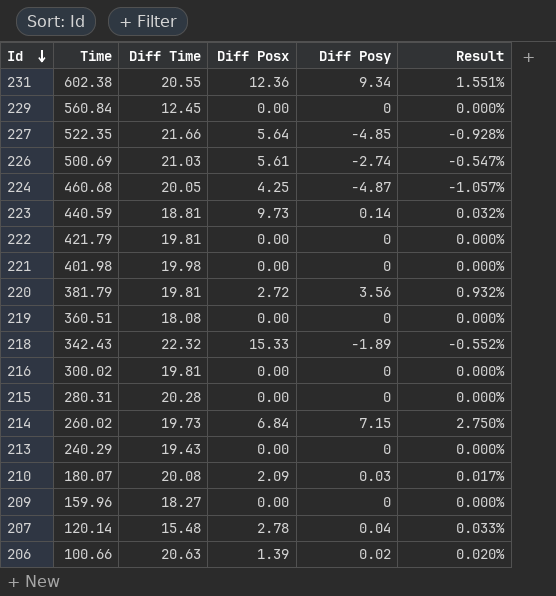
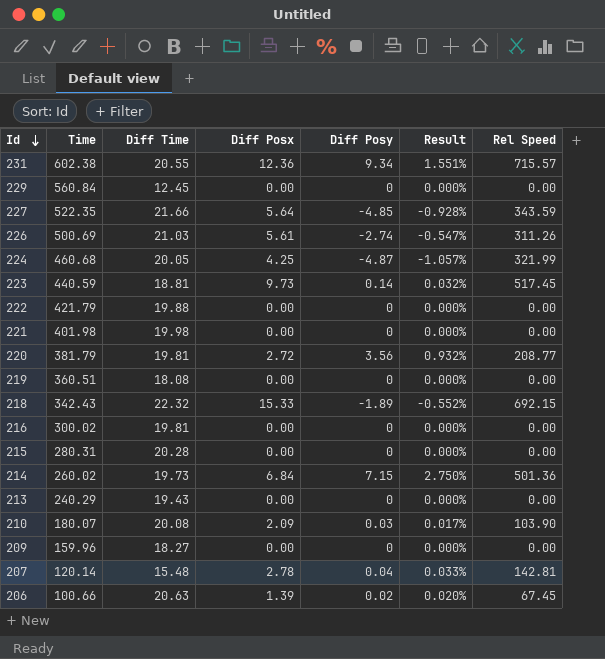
column Rel Speed | position: none -> 7
222 | Diff Time: 19.81 -> 19.88

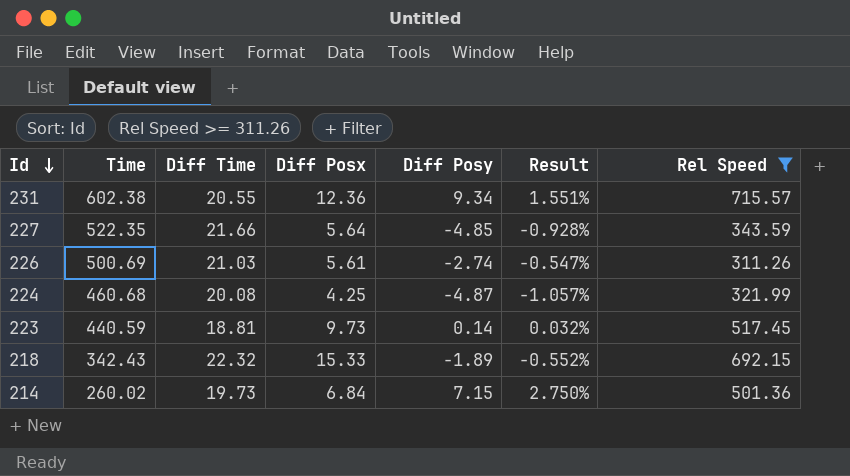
filter: none -> Rel Speed >= 311.26
224 | Diff Time: 20.05 -> 20.08

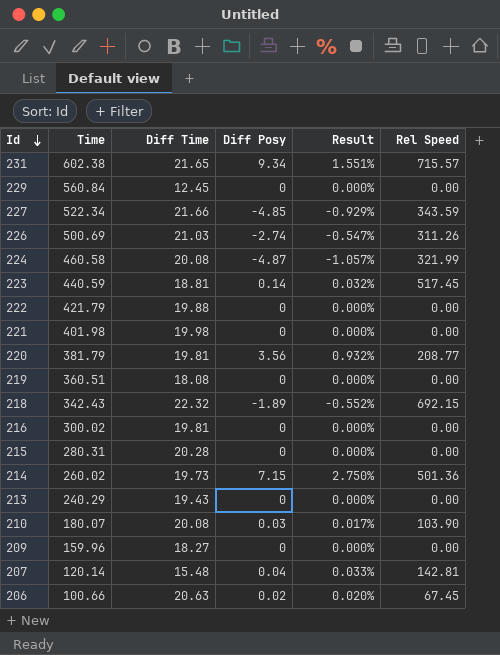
filter: Rel Speed >= 311.26 -> none
column Diff Posx | position: 4 -> none
231 | Diff Time: 20.55 -> 21.65
227 | Time: 522.35 -> 522.34
227 | Result: -0.928% -> -0.929%
224 | Time: 460.68 -> 460.58

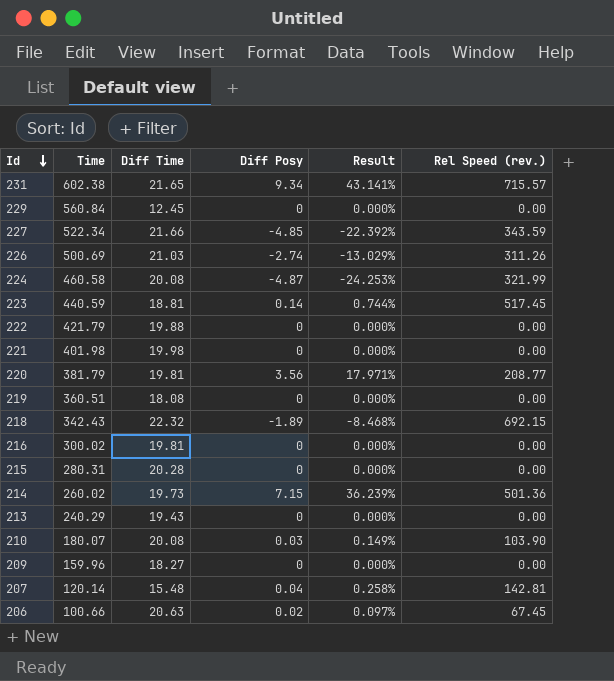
column Result | formula: [Diff Posy] / [Time] -> [Diff Posy] / [Diff Time]
column name: Rel Speed -> Rel Speed (rev.)

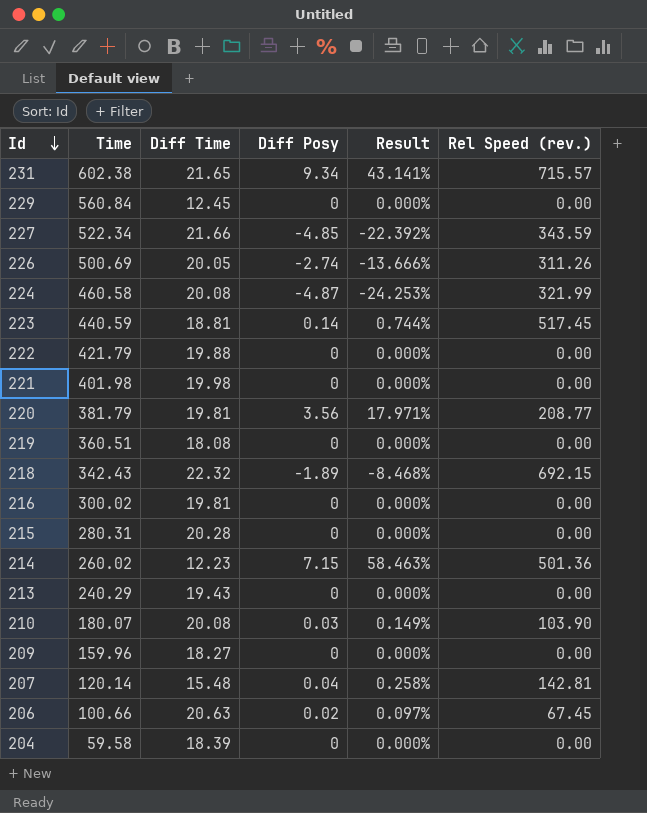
226 | Diff Time: 21.03 -> 20.05
226 | Result: -13.029% -> -13.666%
214 | Diff Time: 19.73 -> 12.23
214 | Result: 36.239% -> 58.463%
row 204: none -> 59.58 | 18.39 | 0 | 0.000% | 0.00

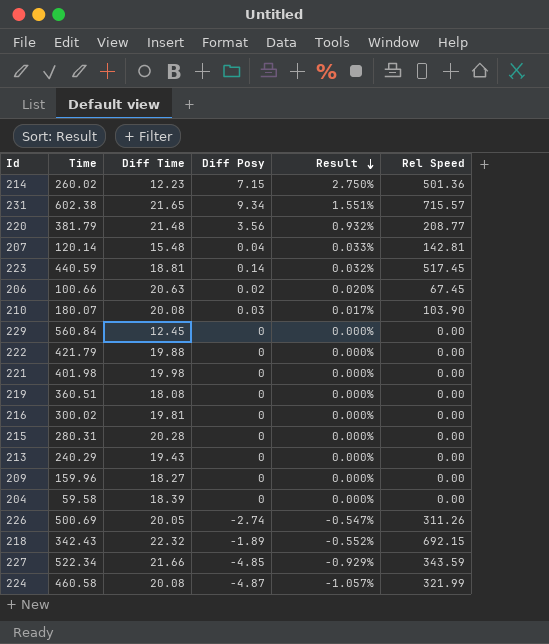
row order: Id descending -> Result descending
column Result | formula: [Diff Posy] / [Diff Time] -> [Diff Posy] / [Time]
column name: Rel Speed (rev.) -> Rel Speed
220 | Diff Time: 19.81 -> 21.48

